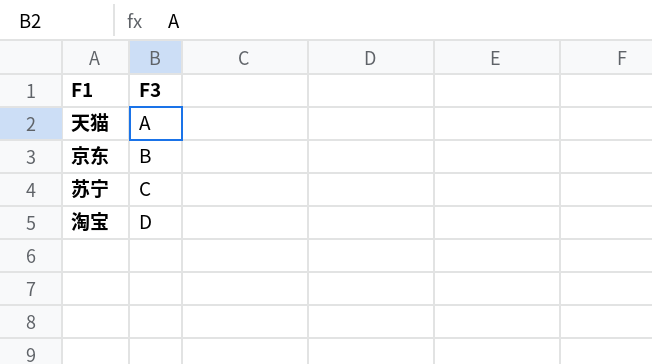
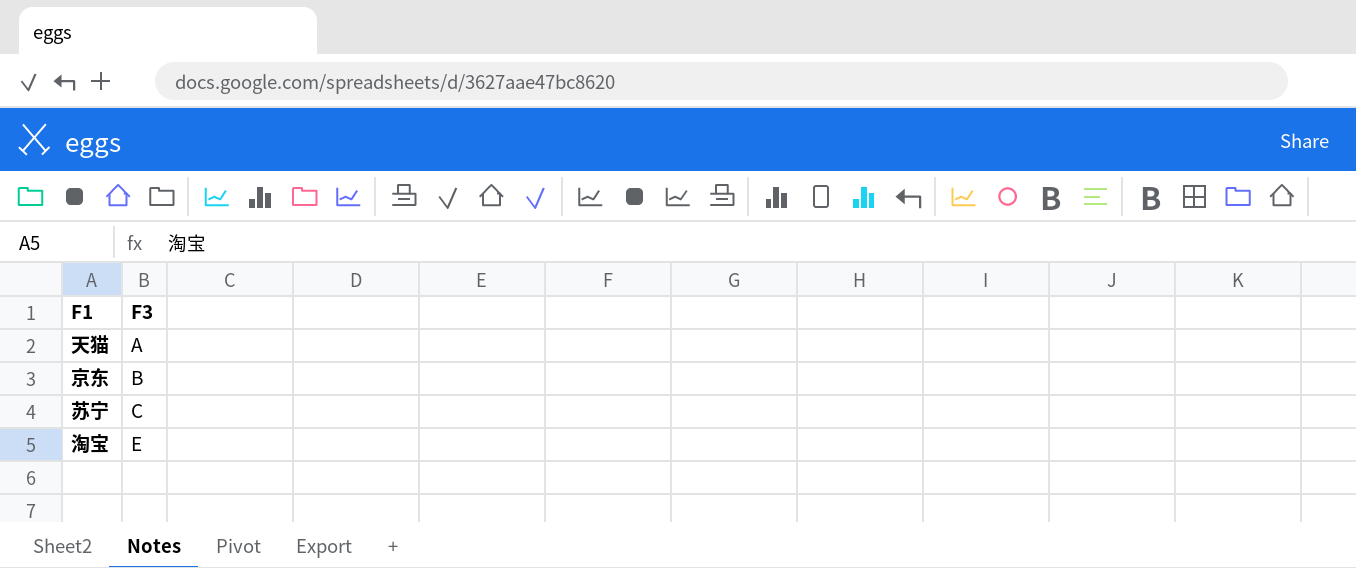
淘宝 | F3: D -> E

